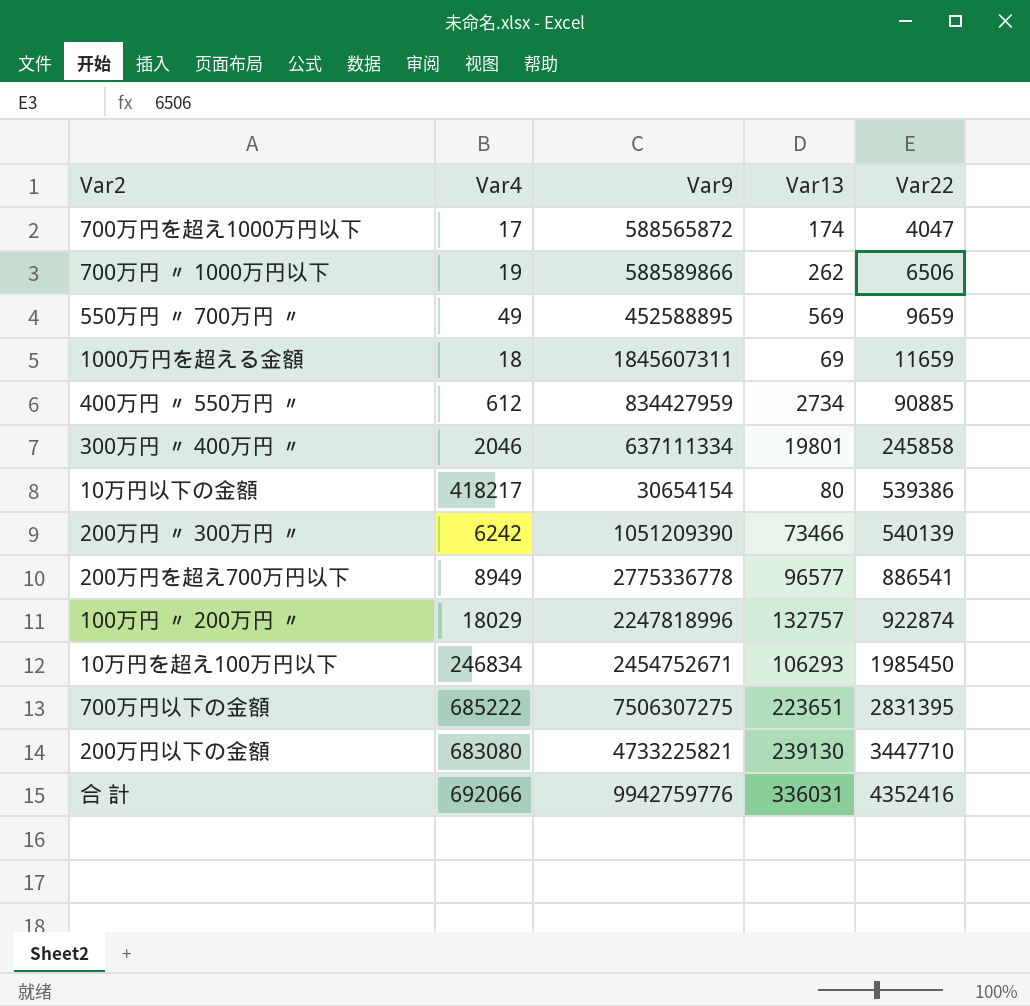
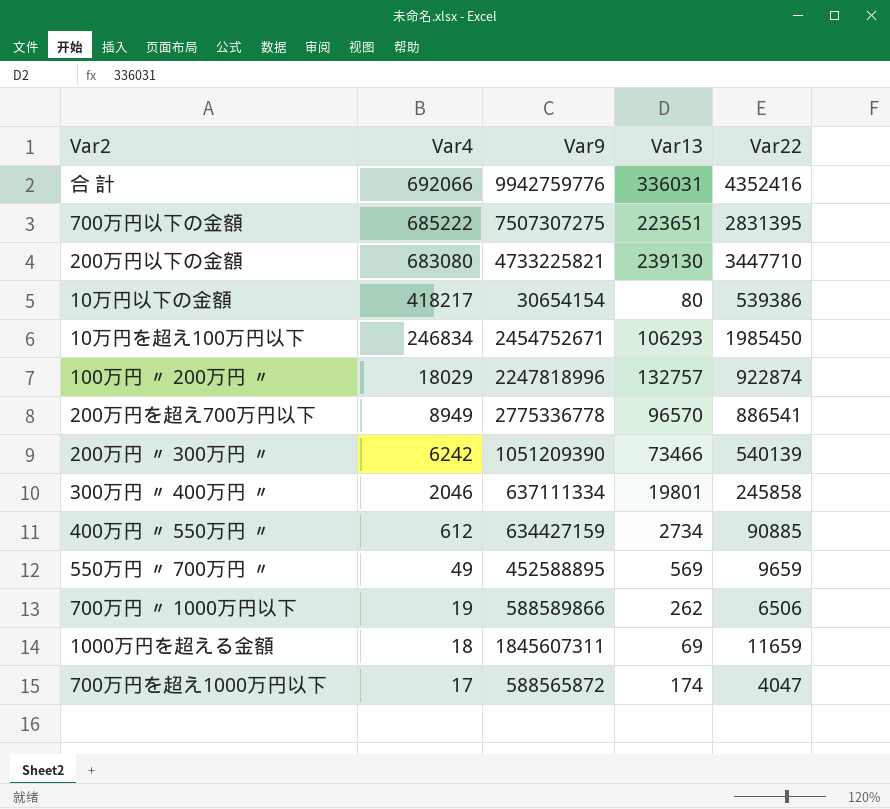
row order: Var22 ascending -> Var4 descending
700万円以下の金額 | Var9: 7506307275 -> 7507307275
200万円を超え700万円以下 | Var13: 96577 -> 96570
400万円 〃 550万円 〃 | Var9: 834427959 -> 634427159

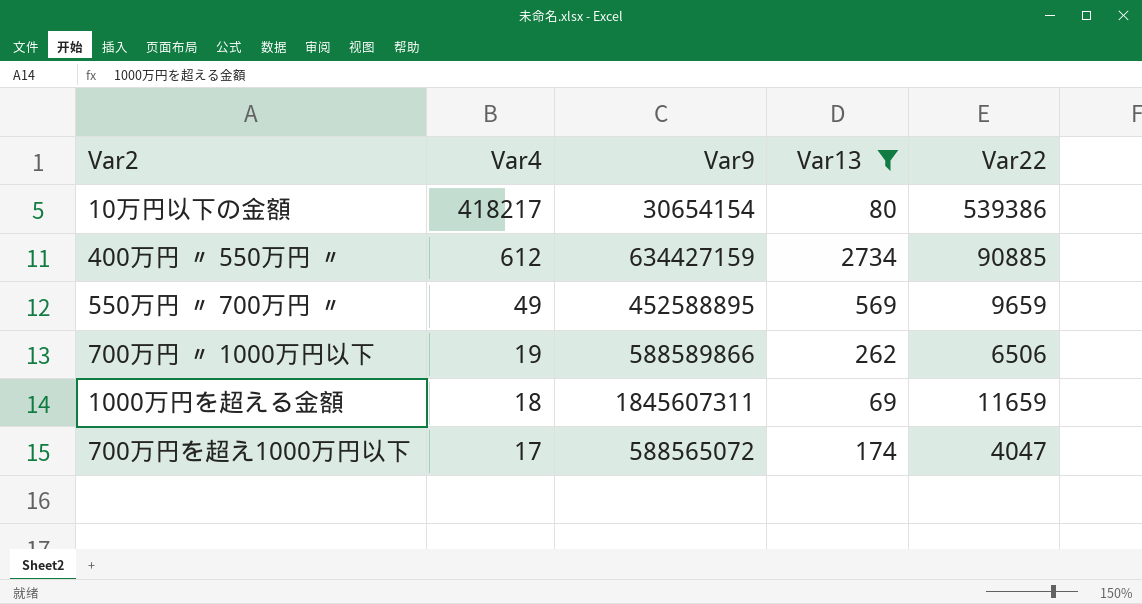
filter: none -> Var13 <= 2734
700万円を超え1000万円以下 | Var9: 588565872 -> 588565072

